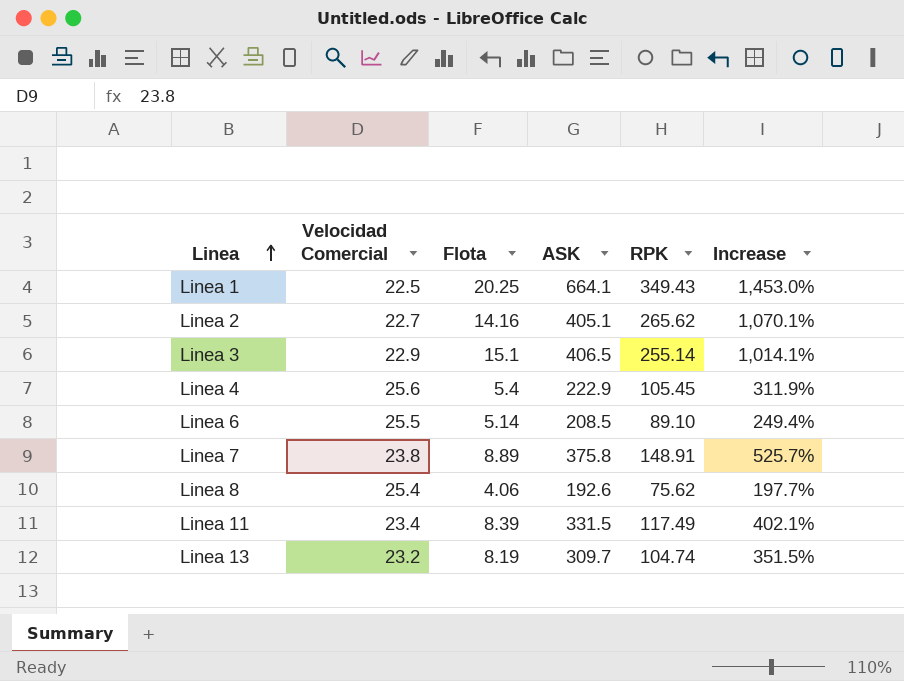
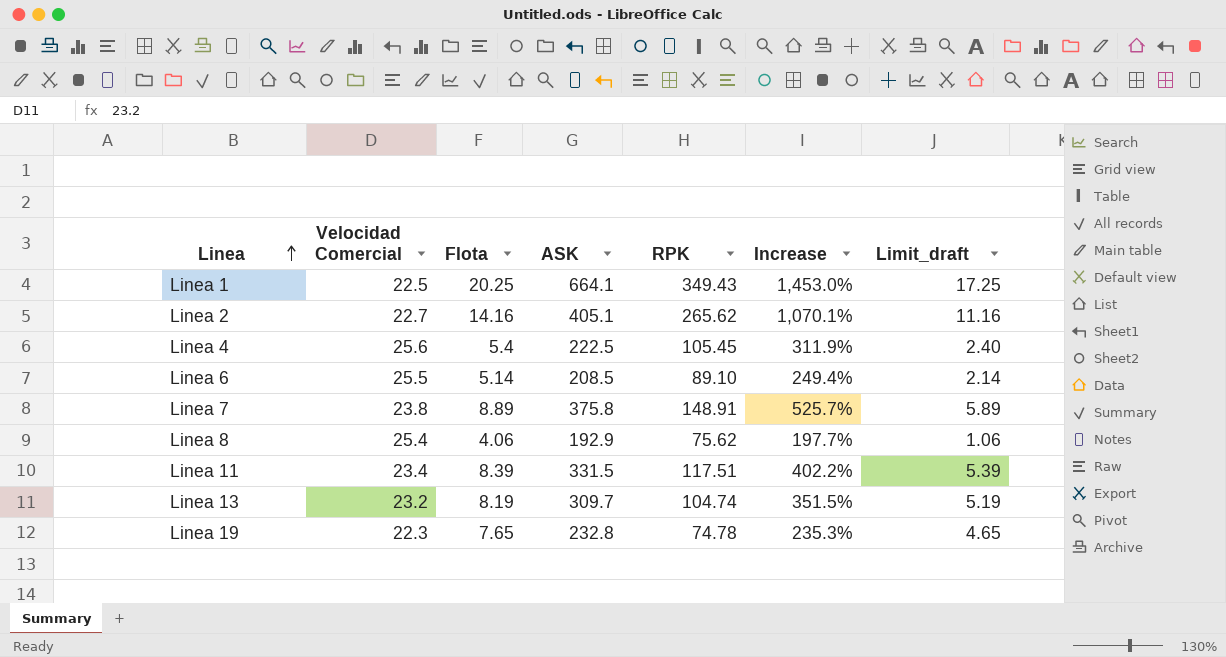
column Limit_draft | formula: none -> [Flota] - 3
row Linea 3: 22.9 | 15.1 | 406.5 | 255.14 | 1,014.1% -> none
Linea 4 | ASK: 222.9 -> 222.5
Linea 8 | ASK: 192.6 -> 192.9
Linea 11 | RPK: 117.49 -> 117.51
Linea 11 | Increase: 402.1% -> 402.2%
row Linea 19: none -> 22.3 | 7.65 | 232.8 | 74.78 | 235.3% | 4.65

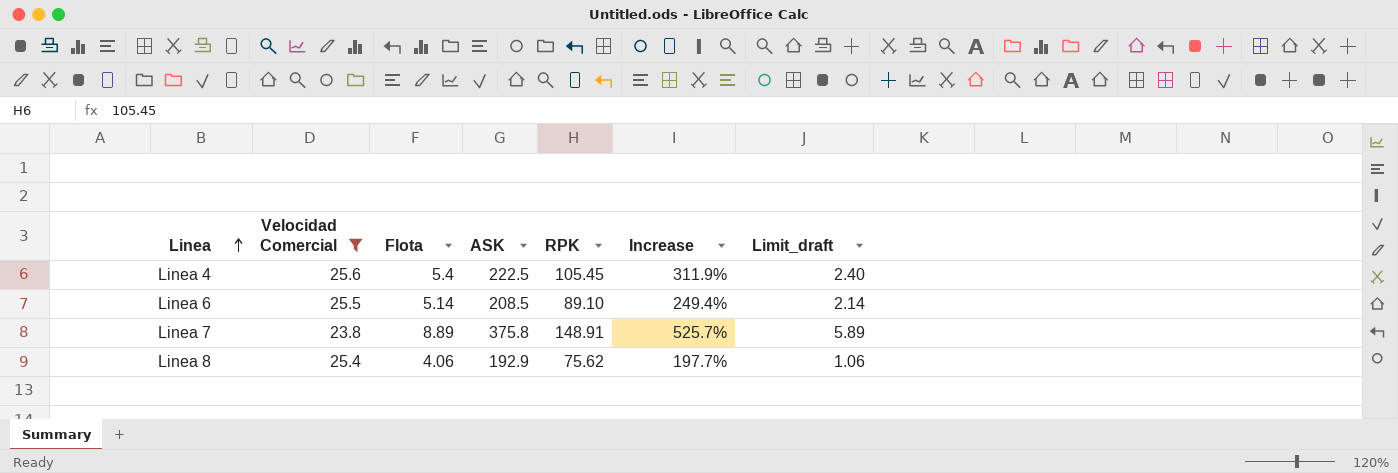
filter: none -> Velocidad Comercial >= 23.8

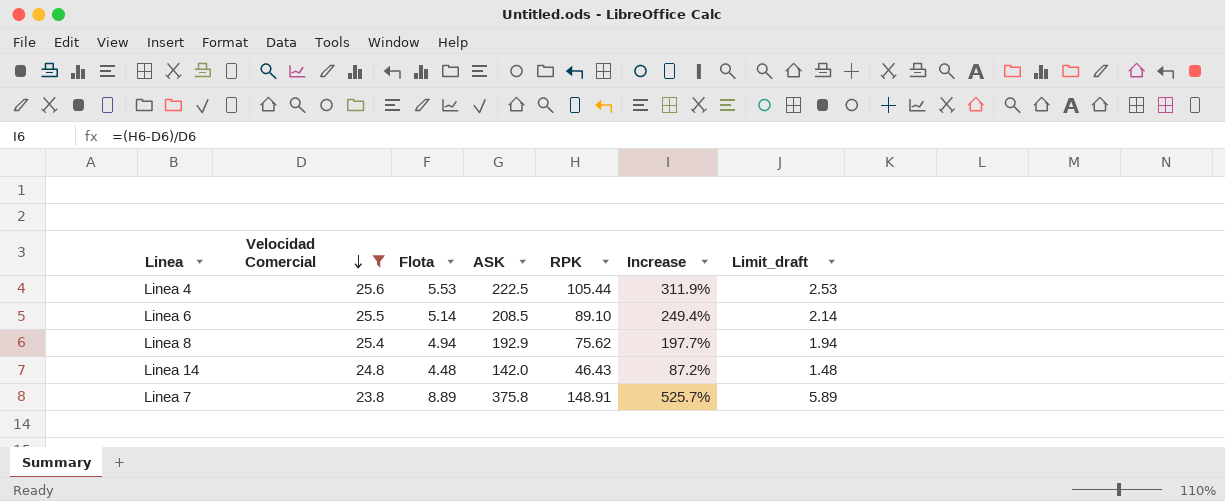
row order: Linea ascending -> Velocidad Comercial descending
Linea 4 | Flota: 5.4 -> 5.53
Linea 4 | RPK: 105.45 -> 105.44
Linea 4 | Limit_draft: 2.40 -> 2.53
Linea 8 | Flota: 4.06 -> 4.94
Linea 8 | Limit_draft: 1.06 -> 1.94
row Linea 14: none -> 24.8 | 4.48 | 142.0 | 46.43 | 87.2% | 1.48

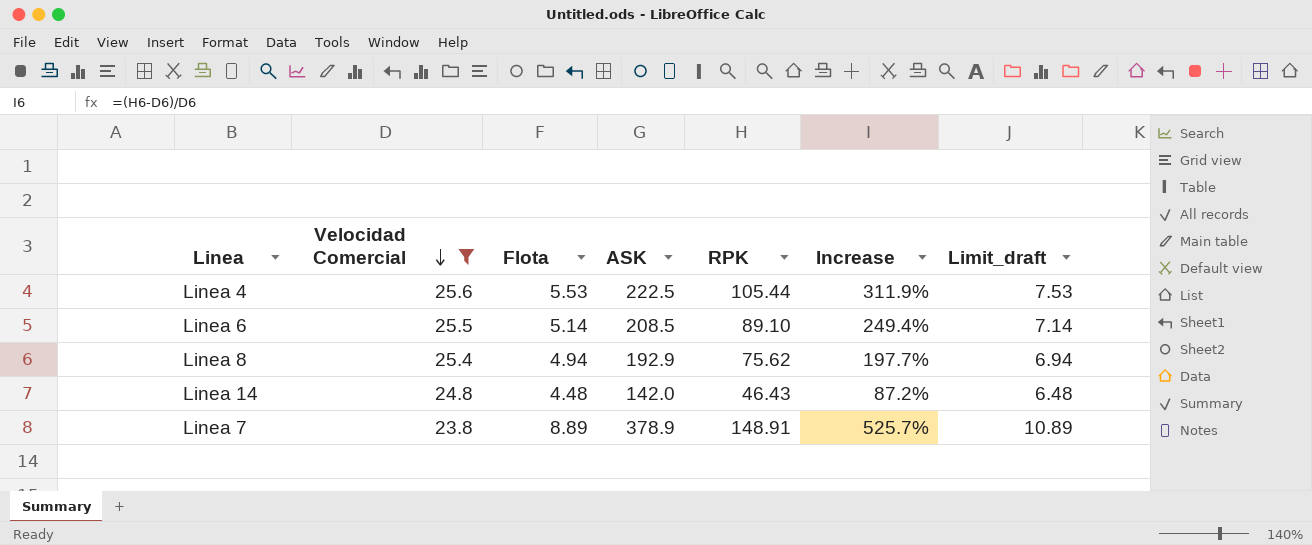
column Limit_draft | formula: [Flota] - 3 -> [Flota] + 2
Linea 7 | ASK: 375.8 -> 378.9

